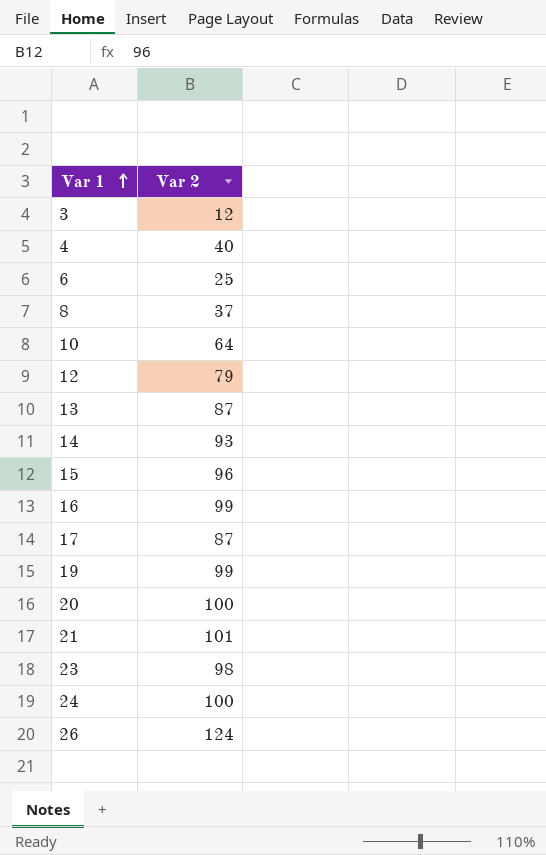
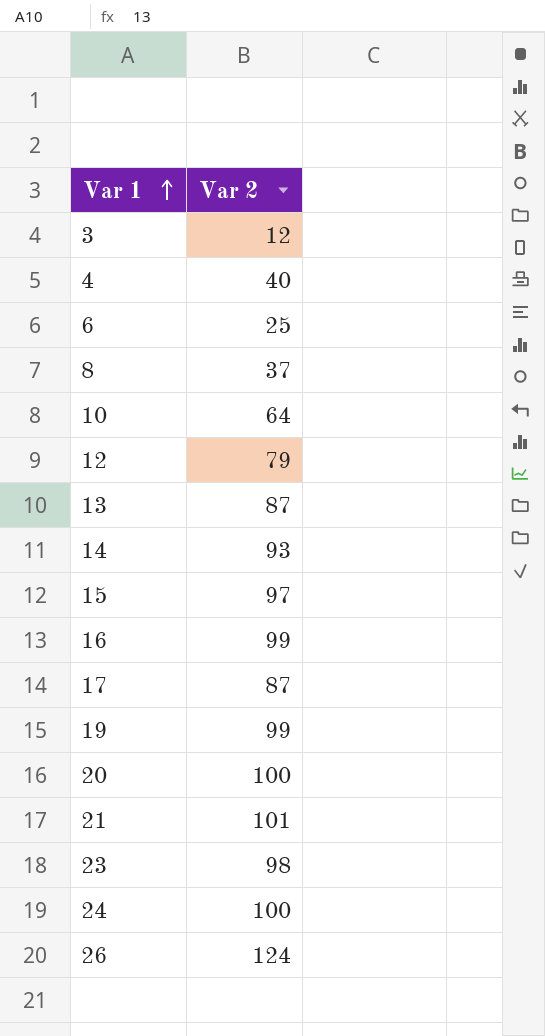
15 | Var 2: 96 -> 97

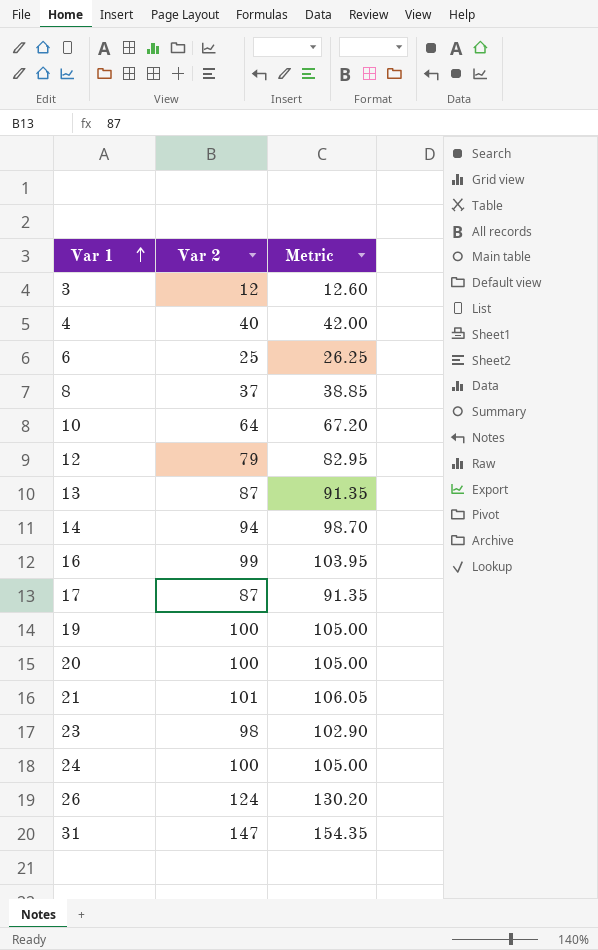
column Metric | formula: none -> [Var 2] * 1.05
row 15: 97 -> none
14 | Var 2: 93 -> 94
19 | Var 2: 99 -> 100
row 31: none -> 147 | 154.35

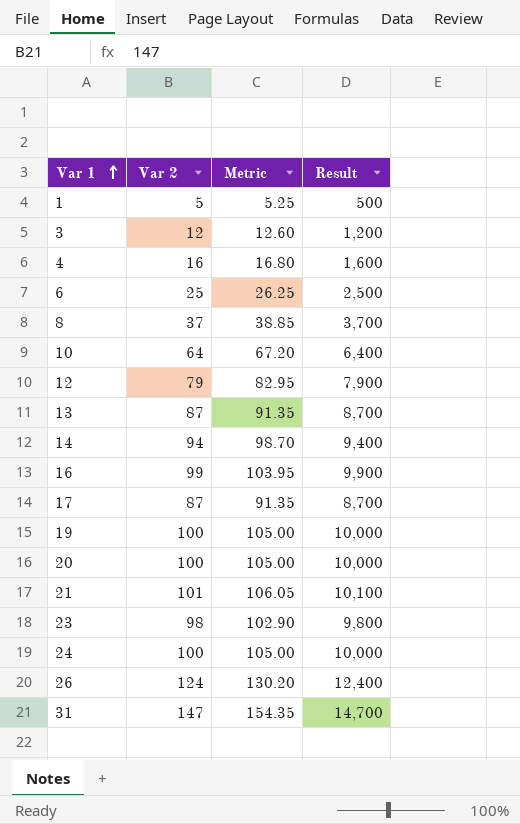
column Result | formula: none -> [Var 2] * 100
row 1: none -> 5 | 5.25 | 500
4 | Var 2: 40 -> 16
4 | Metric: 42.00 -> 16.80

